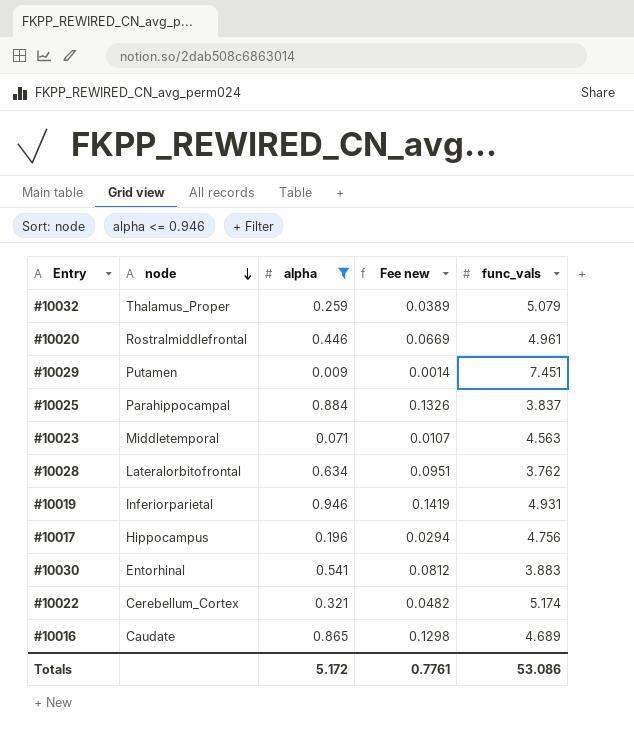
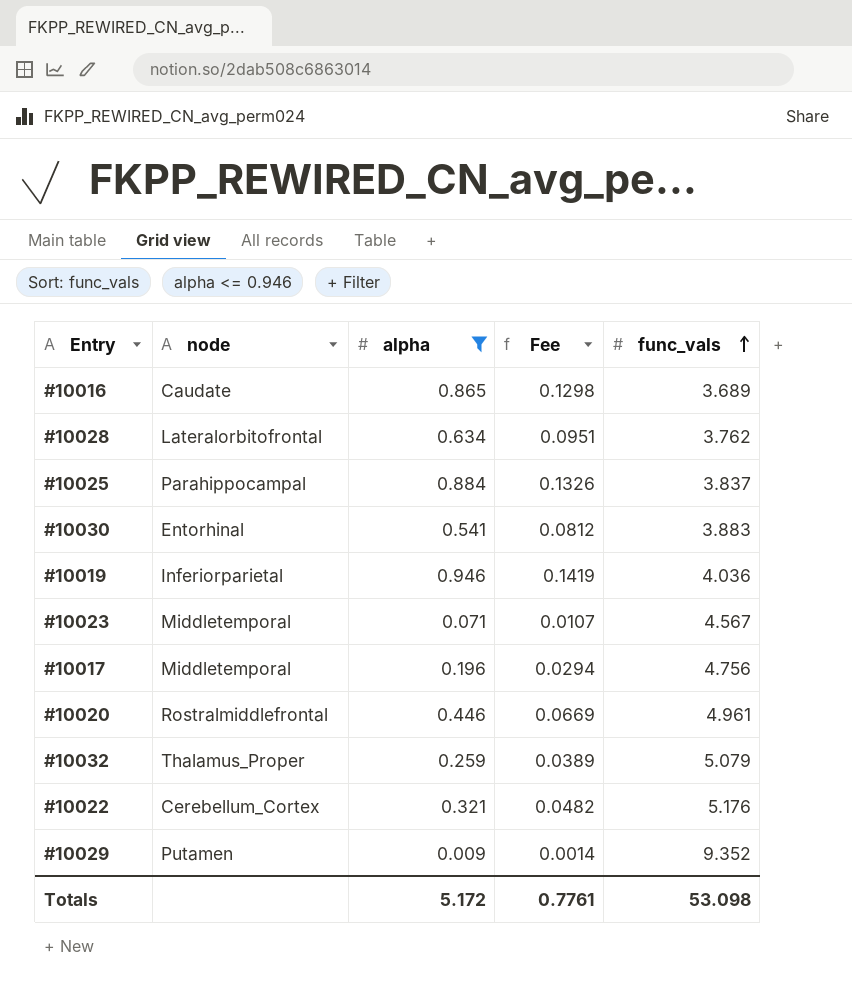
row order: node descending -> func_vals ascending
column name: Fee new -> Fee
#10016 | func_vals: 4.689 -> 3.689
#10019 | func_vals: 4.931 -> 4.036
#10023 | func_vals: 4.563 -> 4.567
#10017 | node: Hippocampus -> Middletemporal
#10022 | func_vals: 5.174 -> 5.176
#10029 | func_vals: 7.451 -> 9.352
Totals | func_vals: 53.086 -> 53.098

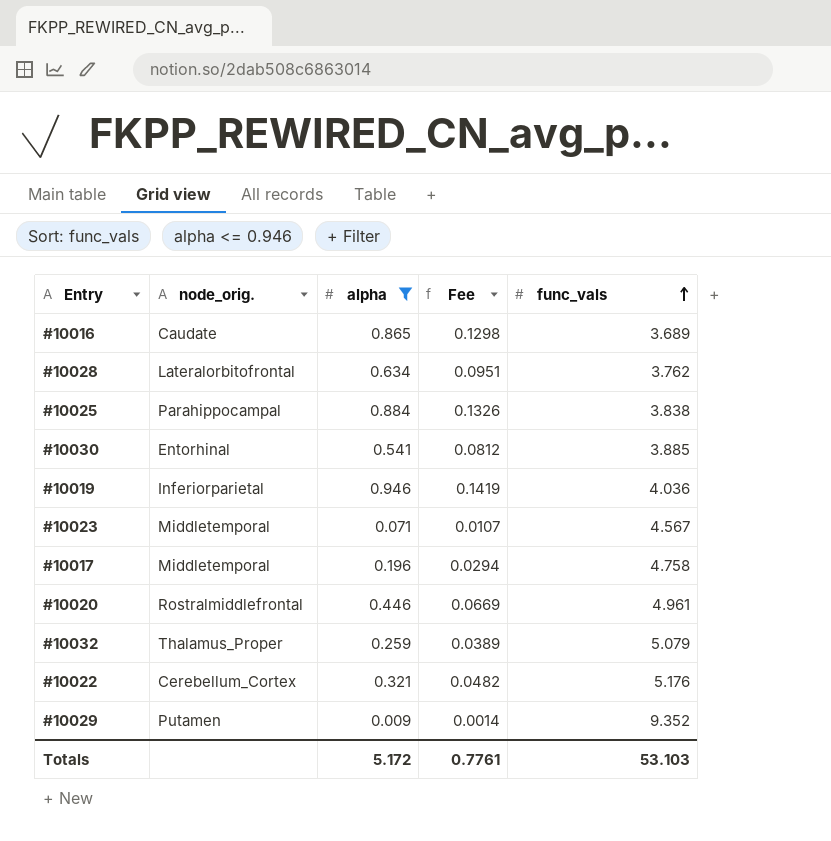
column name: node -> node_orig.
#10025 | func_vals: 3.837 -> 3.838
#10030 | func_vals: 3.883 -> 3.885
#10017 | func_vals: 4.756 -> 4.758
Totals | func_vals: 53.098 -> 53.103

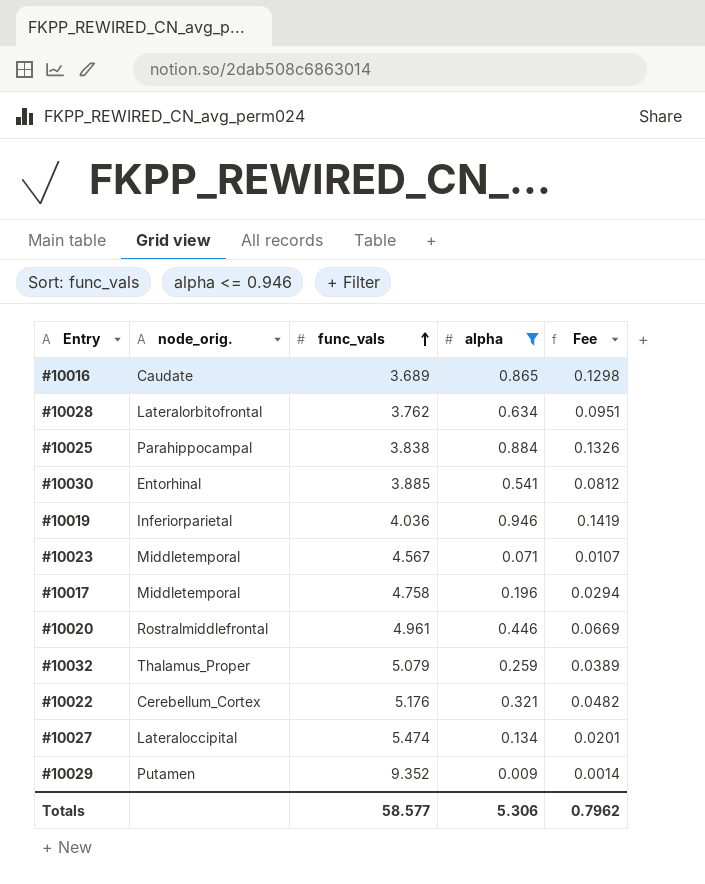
column func_vals | position: 5 -> 3
row #10027: none -> Lateraloccipital | 5.474 | 0.134 | 0.0201
Totals | func_vals: 53.103 -> 58.577
Totals | alpha: 5.172 -> 5.306
Totals | Fee: 0.7761 -> 0.7962

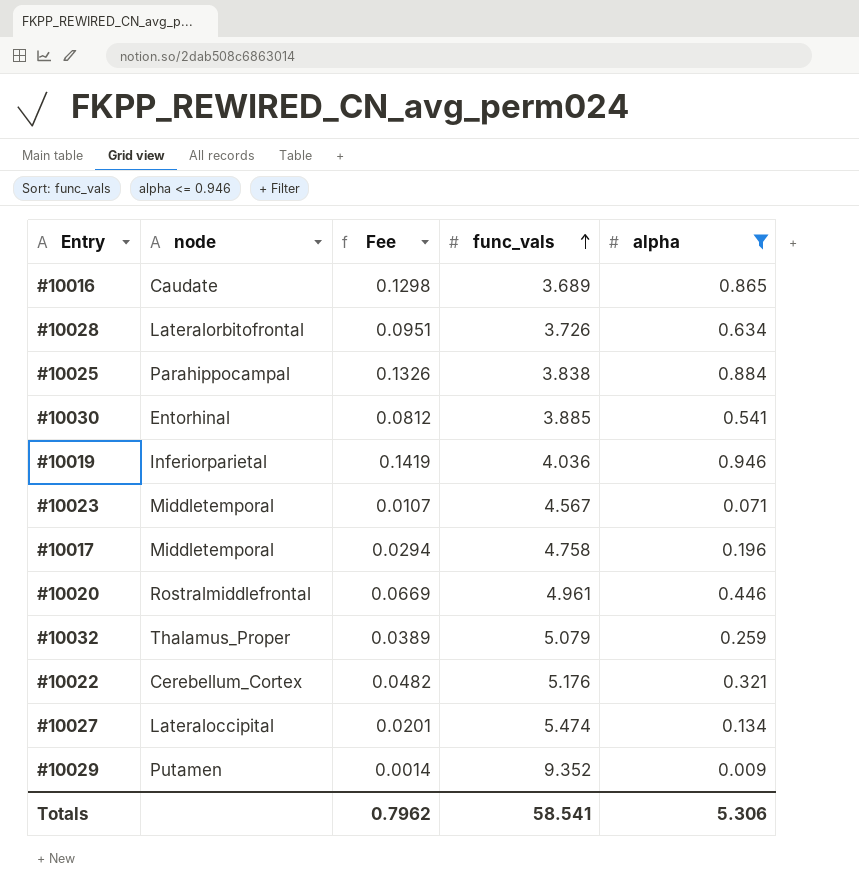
column name: node_orig. -> node
column Fee | position: 5 -> 3
#10028 | func_vals: 3.762 -> 3.726
Totals | func_vals: 58.577 -> 58.541

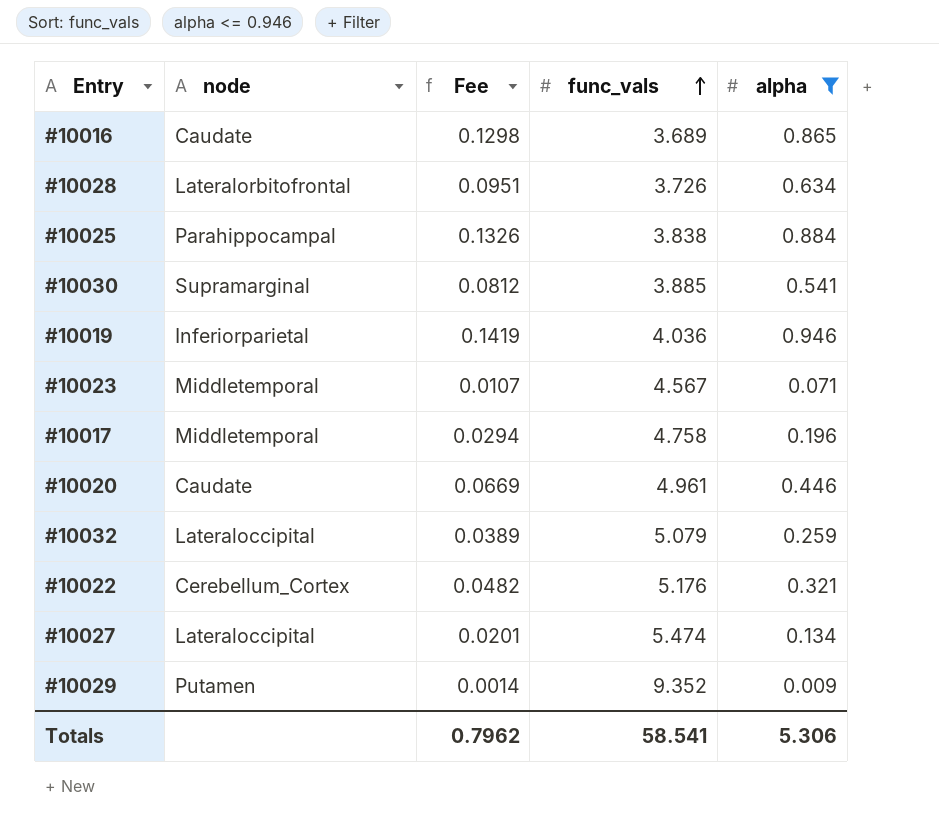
#10030 | node: Entorhinal -> Supramarginal
#10020 | node: Rostralmiddlefrontal -> Caudate
#10032 | node: Thalamus_Proper -> Lateraloccipital

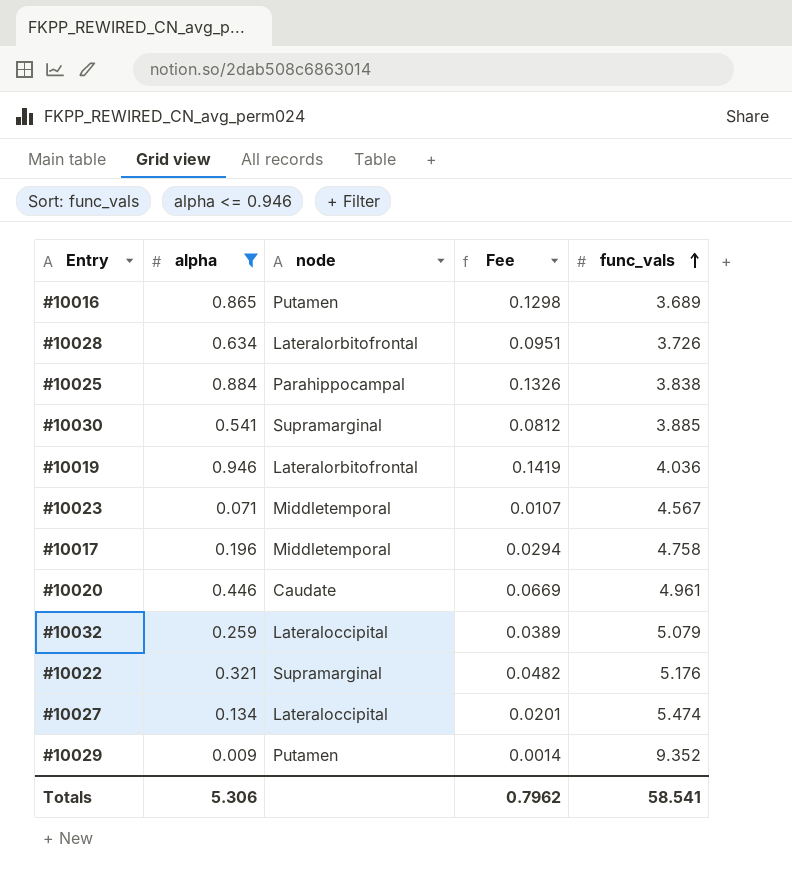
column alpha | position: 5 -> 2
#10016 | node: Caudate -> Putamen
#10019 | node: Inferiorparietal -> Lateralorbitofrontal
#10022 | node: Cerebellum_Cortex -> Supramarginal

